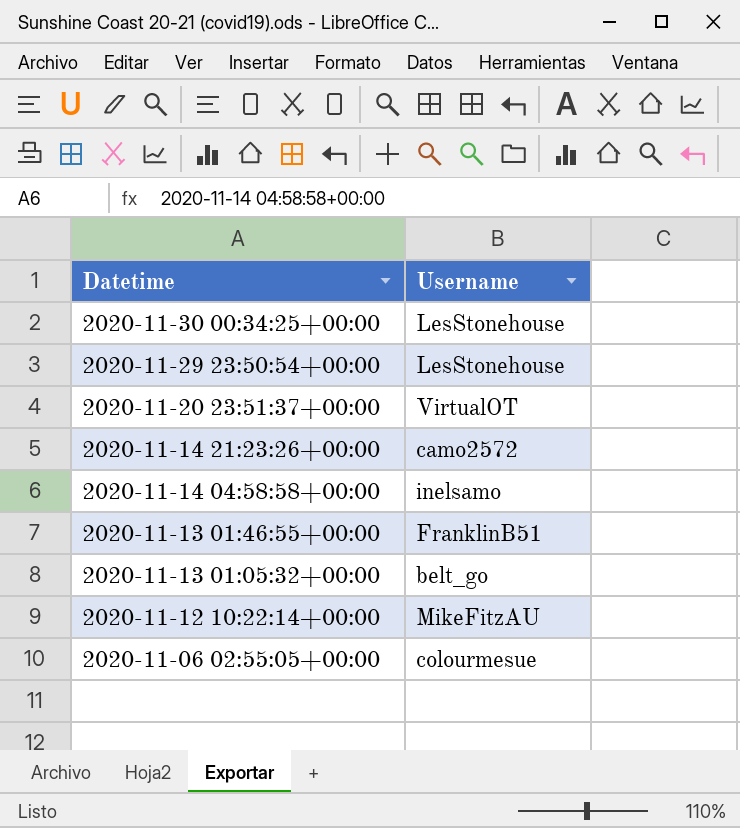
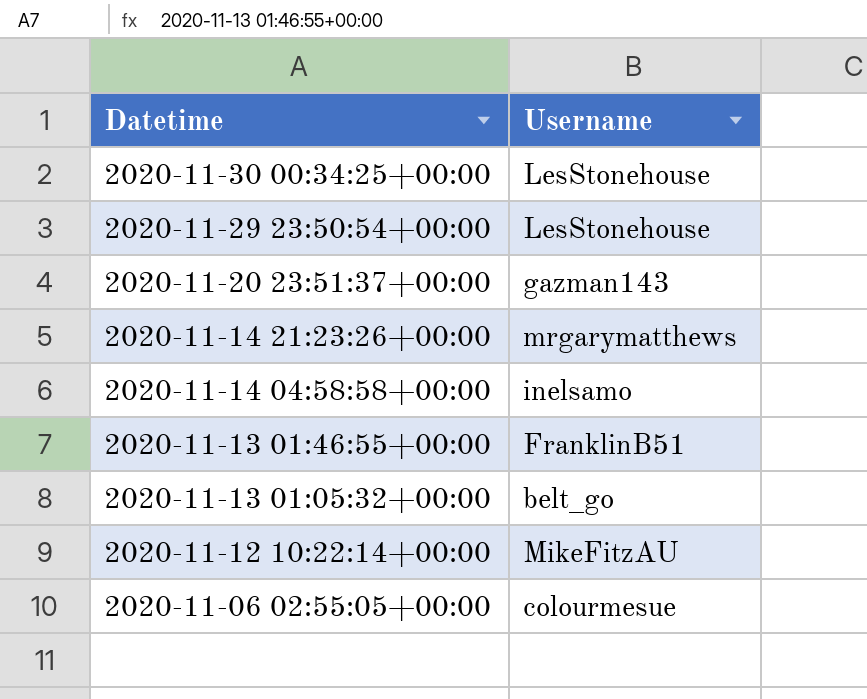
2020-11-20 23:51:37+00:00 | Username: VirtualOT -> gazman143
2020-11-14 21:23:26+00:00 | Username: camo2572 -> mrgarymatthews

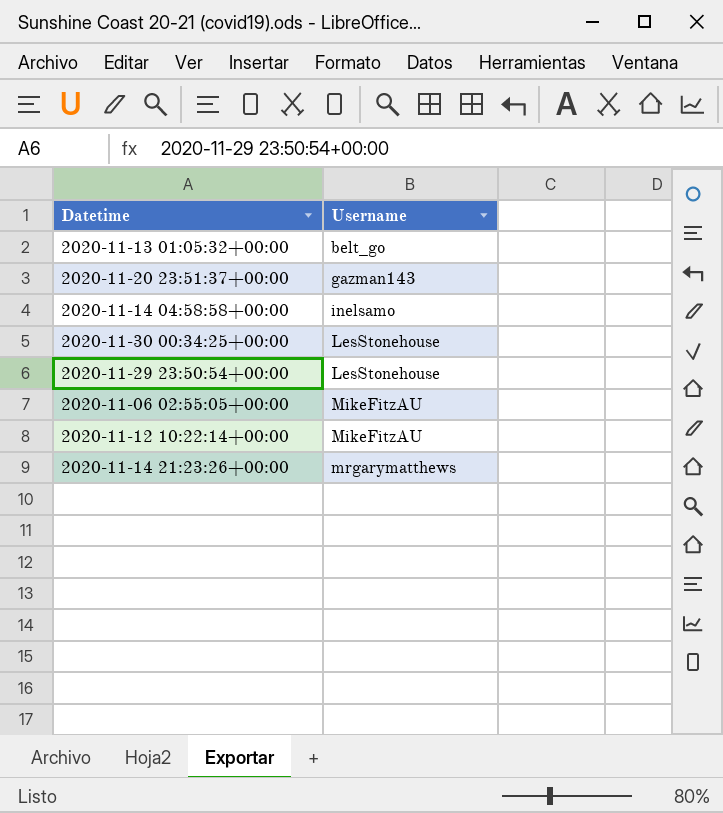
row order: Datetime descending -> Username ascending
row 2020-11-13 01:46:55+00:00: FranklinB51 -> none
2020-11-06 02:55:05+00:00 | Username: colourmesue -> MikeFitzAU

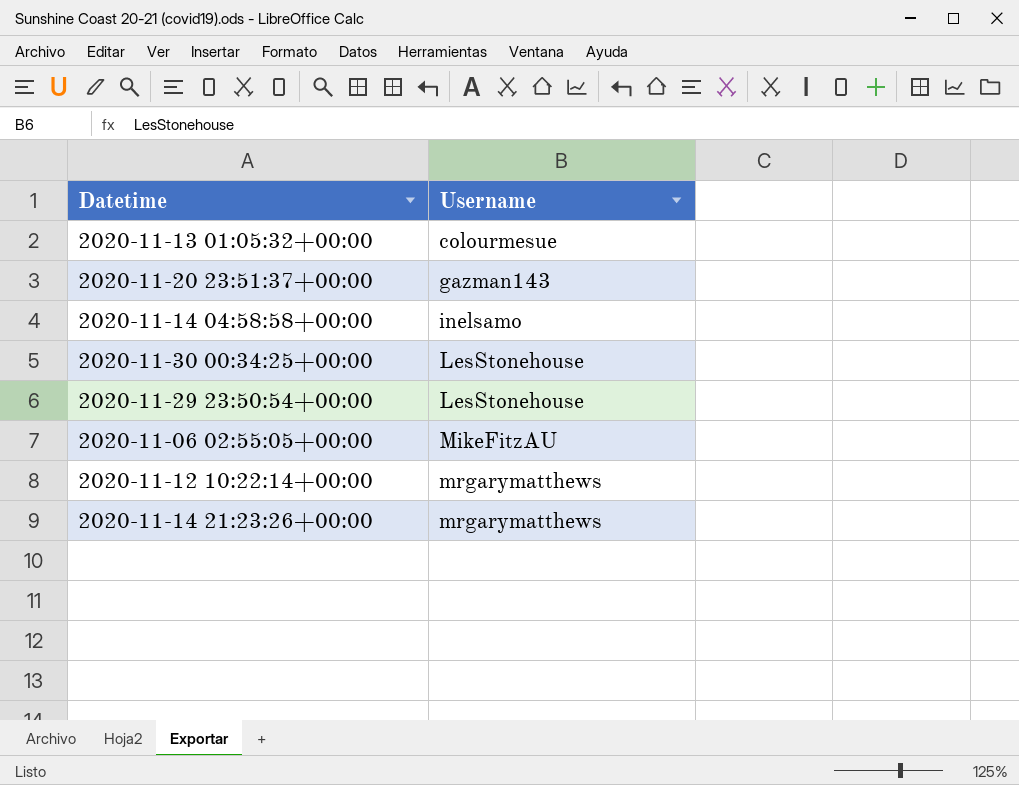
2020-11-13 01:05:32+00:00 | Username: belt_go -> colourmesue
2020-11-12 10:22:14+00:00 | Username: MikeFitzAU -> mrgarymatthews

